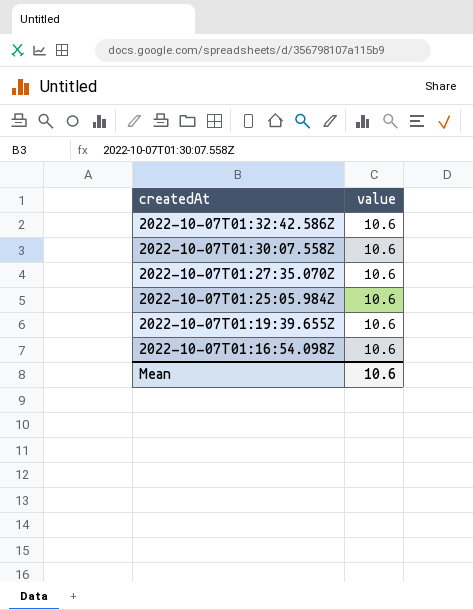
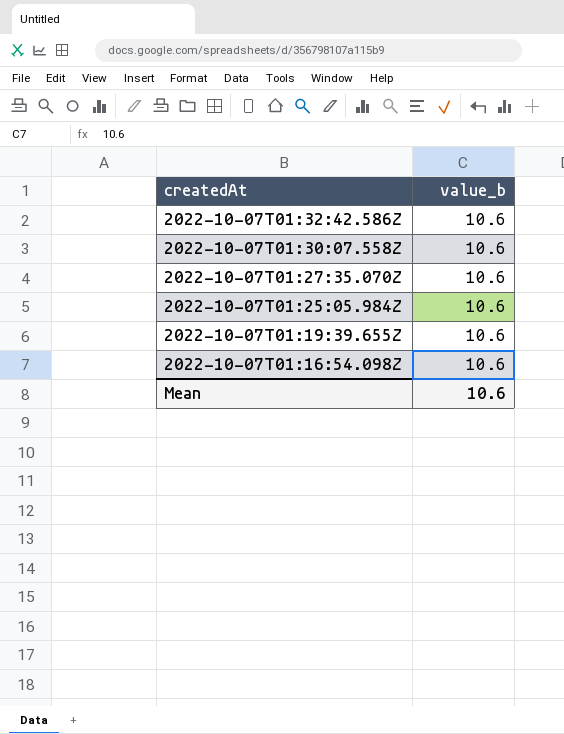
column name: value -> value_b

